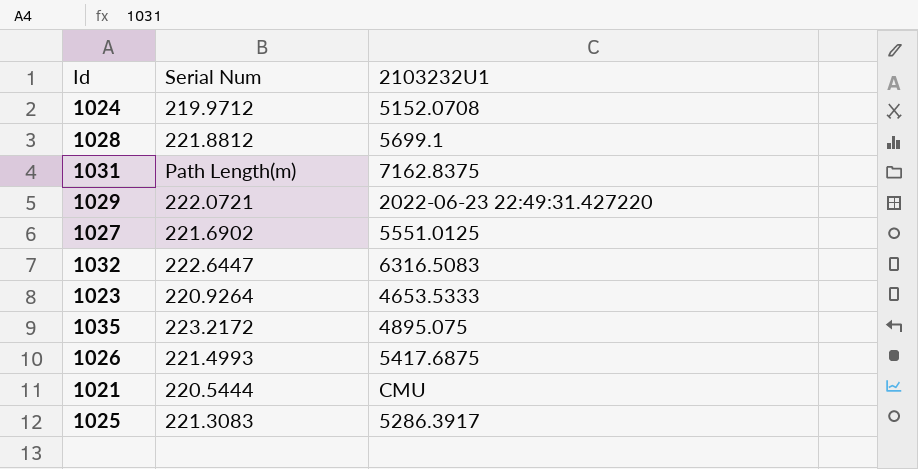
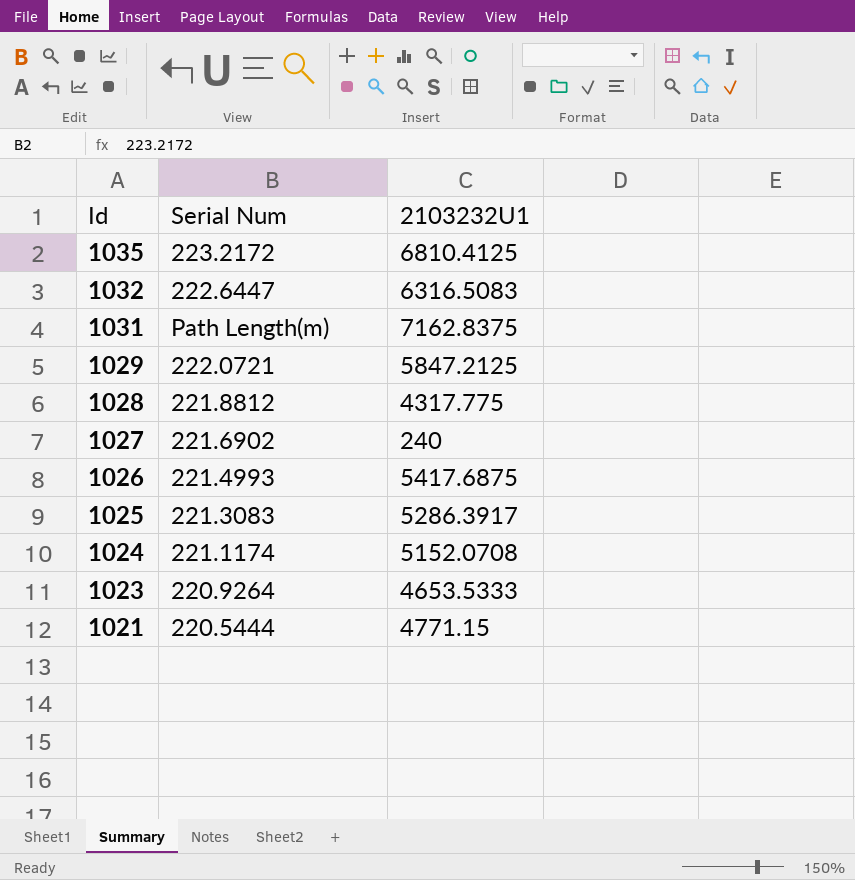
row order: none -> Id descending
1035 | 2103232U1: 4895.075 -> 6810.4125
1029 | 2103232U1: 2022-06-23 22:49:31.427220 -> 5847.2125
1028 | 2103232U1: 5699.1 -> 4317.775
1027 | 2103232U1: 5551.0125 -> 240
1024 | Serial Num: 219.9712 -> 221.1174
1021 | 2103232U1: CMU -> 4771.15

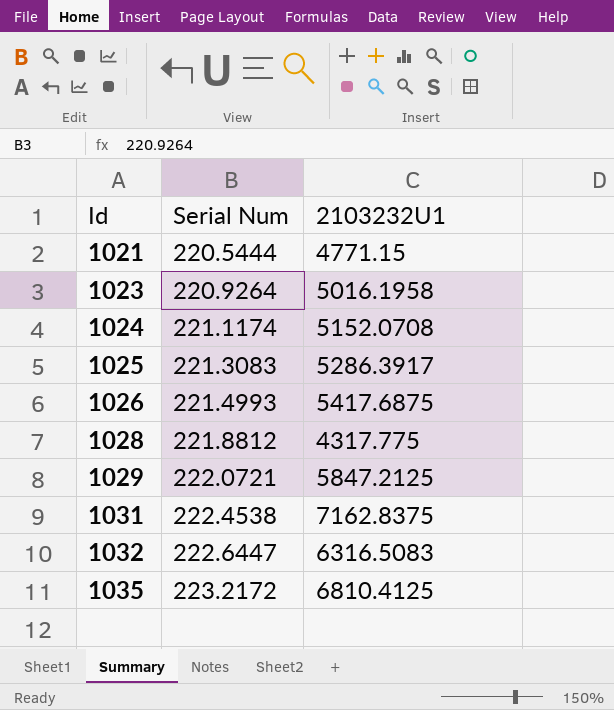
row order: Id descending -> Id ascending
row 1027: 221.6902 | 240 -> none
1023 | 2103232U1: 4653.5333 -> 5016.1958
1031 | Serial Num: Path Length(m) -> 222.4538

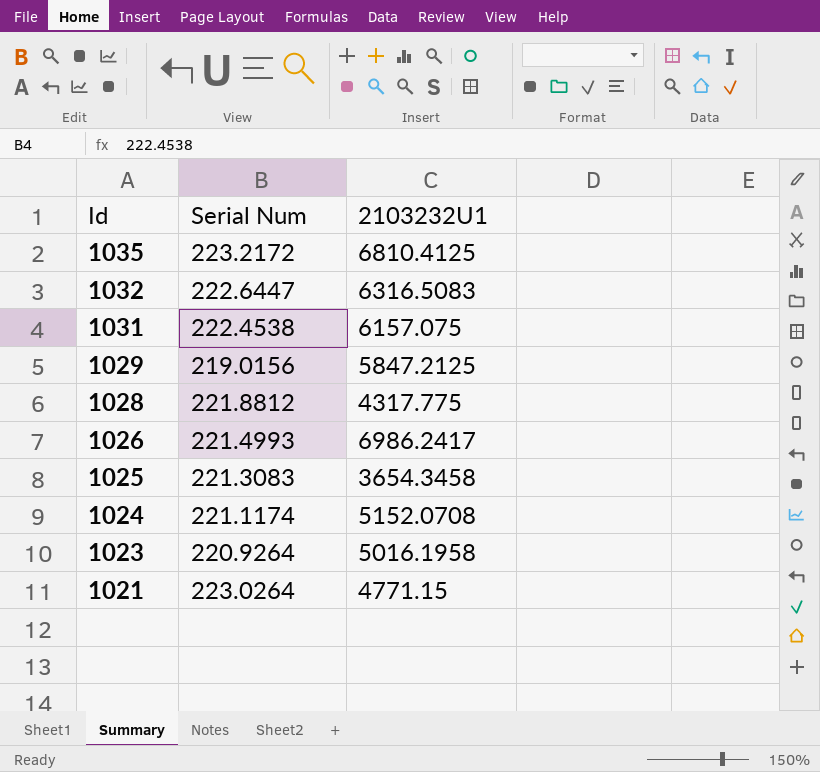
row order: Id ascending -> Id descending
1031 | 2103232U1: 7162.8375 -> 6157.075
1029 | Serial Num: 222.0721 -> 219.0156
1026 | 2103232U1: 5417.6875 -> 6986.2417
1025 | 2103232U1: 5286.3917 -> 3654.3458
1021 | Serial Num: 220.5444 -> 223.0264

